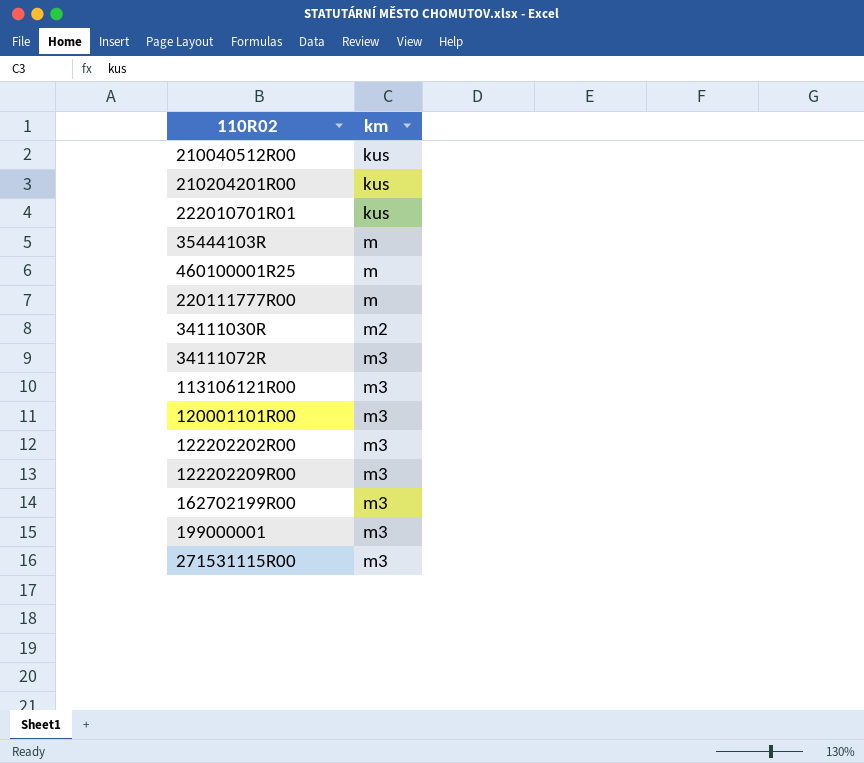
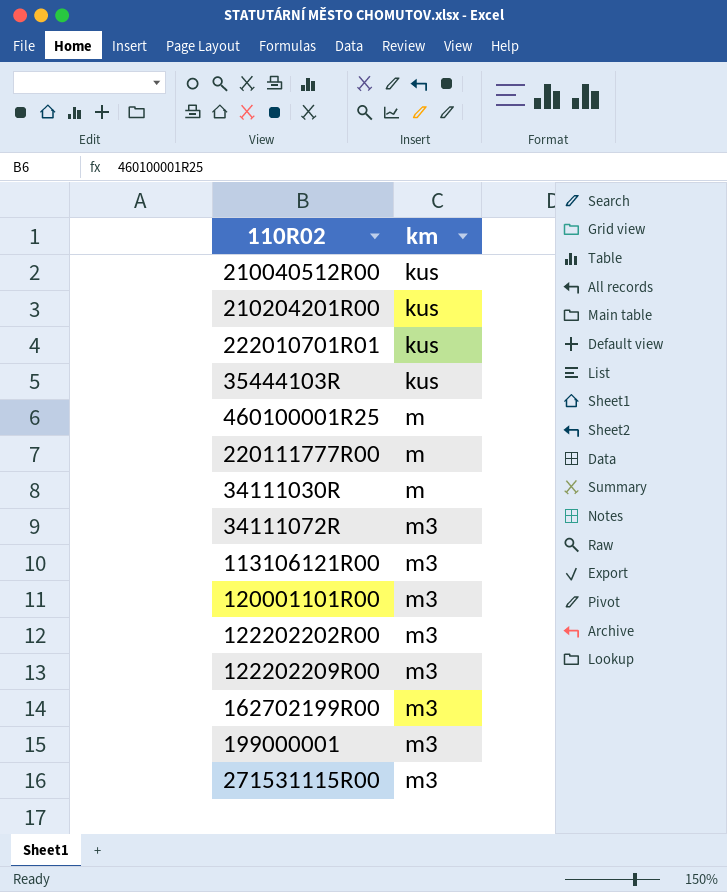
35444103R | km: m -> kus
34111030R | km: m2 -> m

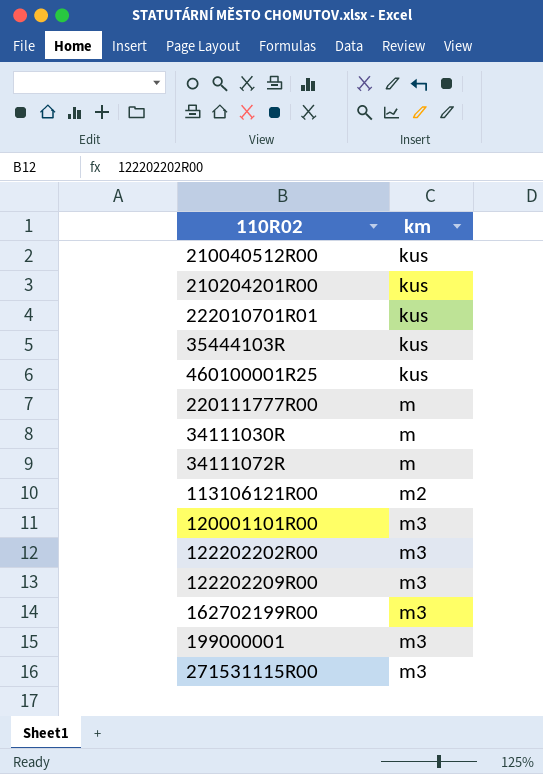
460100001R25 | km: m -> kus
34111072R | km: m3 -> m
113106121R00 | km: m3 -> m2

